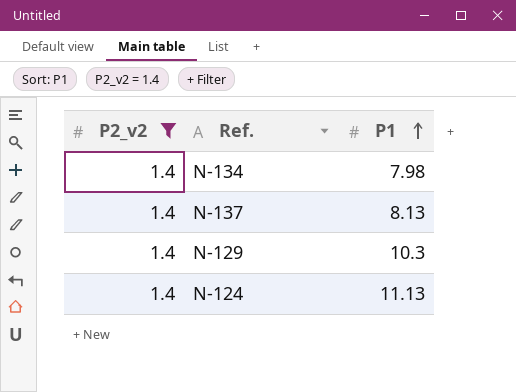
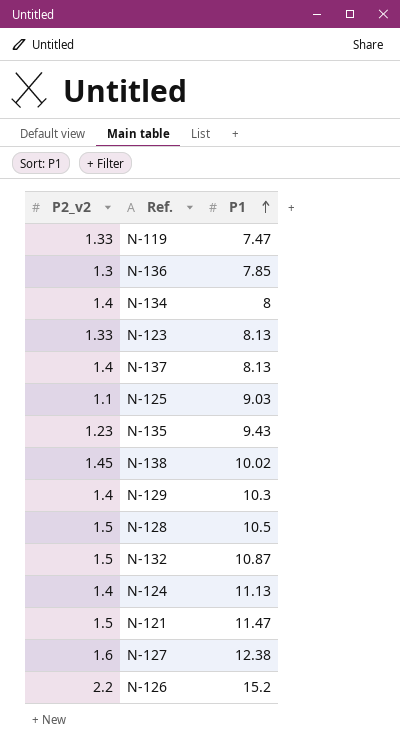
filter: P2_v2 = 1.4 -> none
N-134 | P1: 7.98 -> 8

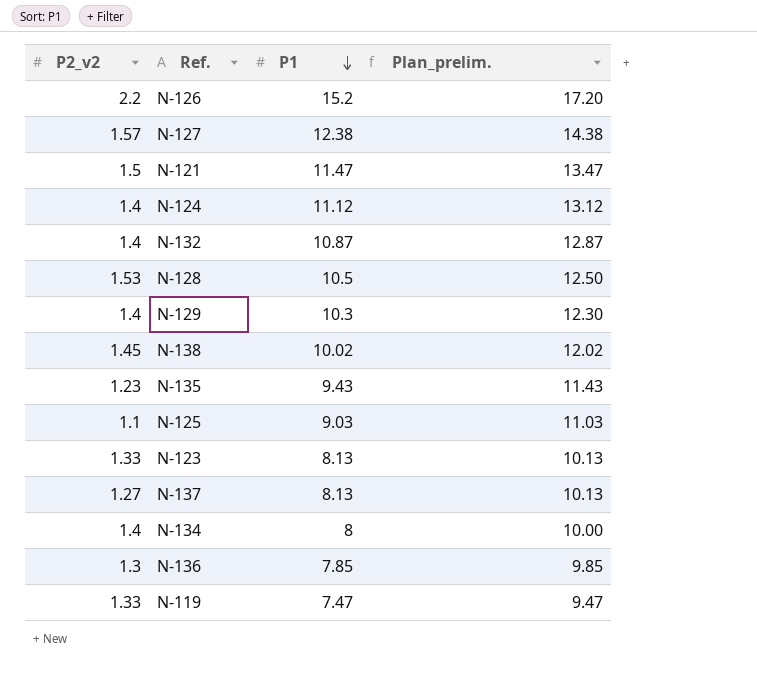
row order: P1 ascending -> P1 descending
column Plan_prelim. | formula: none -> [P1] + 2
N-127 | P2_v2: 1.6 -> 1.57
N-124 | P1: 11.13 -> 11.12
N-132 | P2_v2: 1.5 -> 1.4
N-128 | P2_v2: 1.5 -> 1.53
N-137 | P2_v2: 1.4 -> 1.27

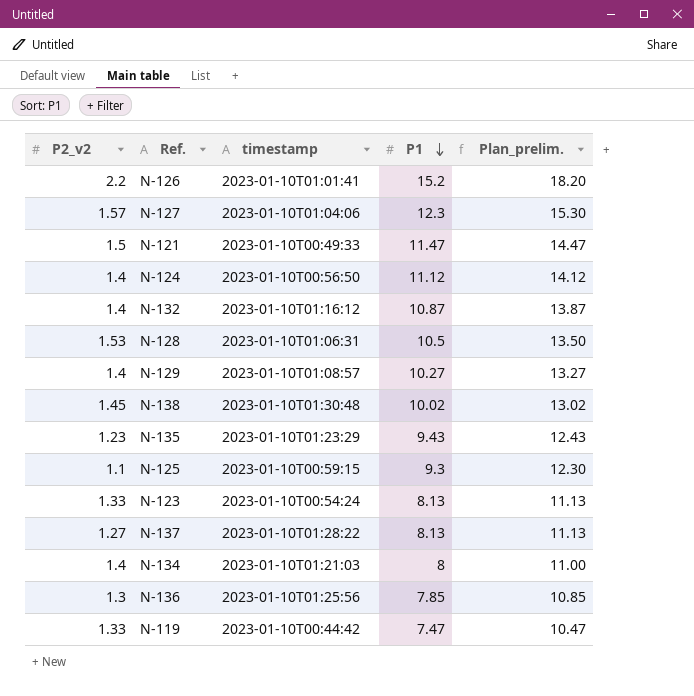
column timestamp | position: none -> 3
column Plan_prelim. | formula: [P1] + 2 -> [P1] + 3
N-127 | P1: 12.38 -> 12.3
N-129 | P1: 10.3 -> 10.27
N-125 | P1: 9.03 -> 9.3

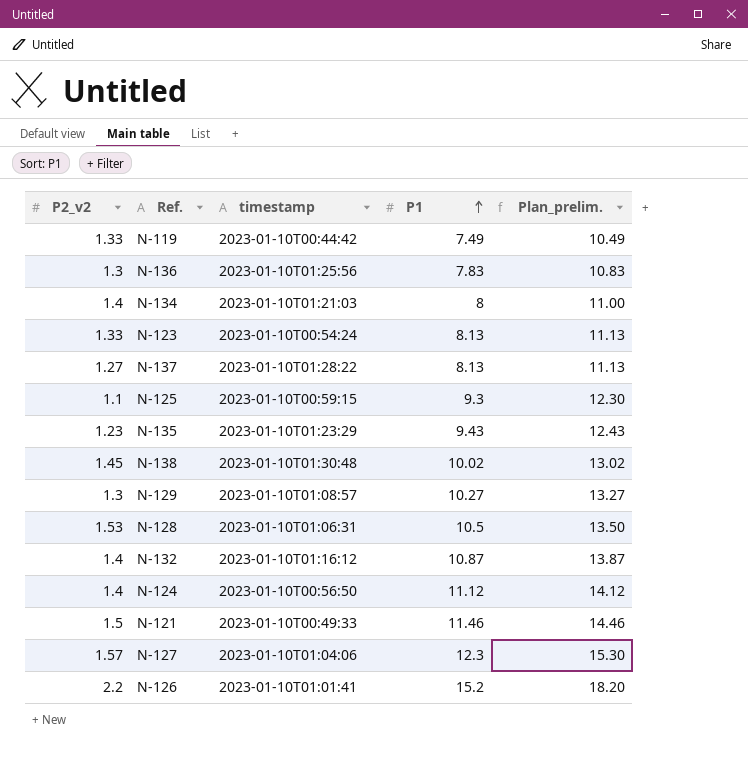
row order: P1 descending -> P1 ascending
N-119 | P1: 7.47 -> 7.49
N-119 | Plan_prelim.: 10.47 -> 10.49
N-136 | P1: 7.85 -> 7.83
N-136 | Plan_prelim.: 10.85 -> 10.83
N-129 | P2_v2: 1.4 -> 1.3
N-121 | P1: 11.47 -> 11.46
N-121 | Plan_prelim.: 14.47 -> 14.46

